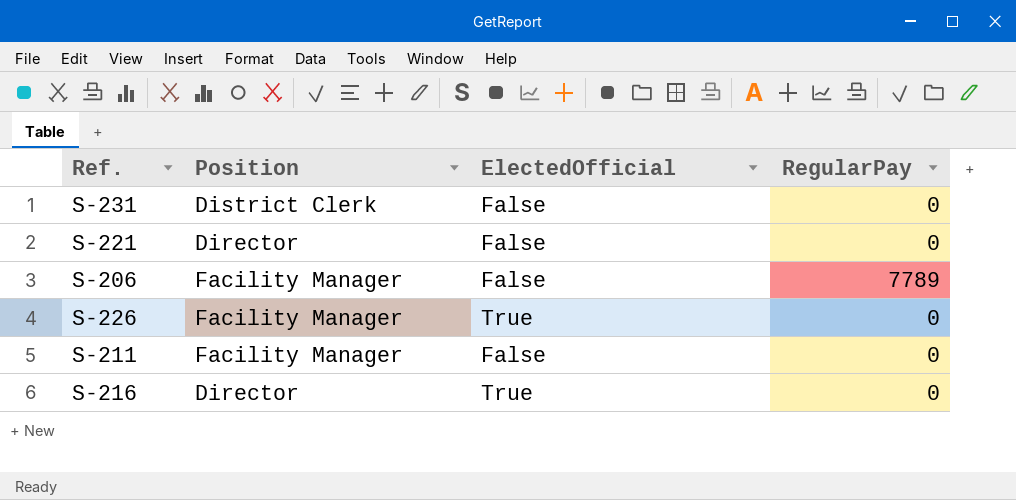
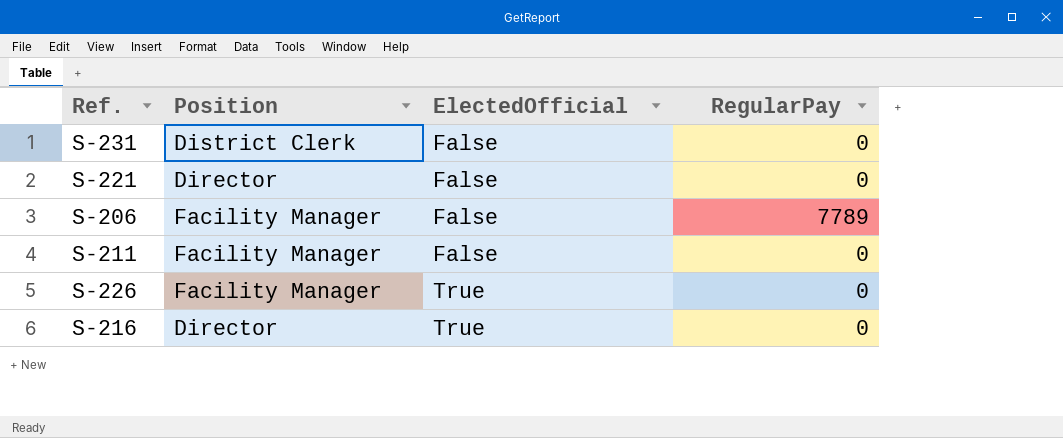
row order: none -> ElectedOfficial ascending

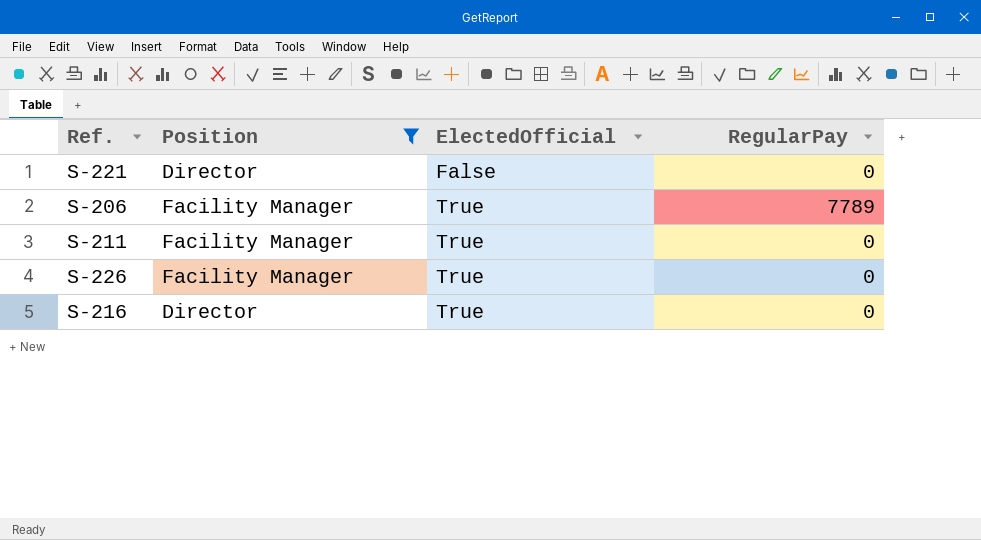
filter: none -> Position != District Clerk
S-206 | ElectedOfficial: False -> True
S-211 | ElectedOfficial: False -> True

